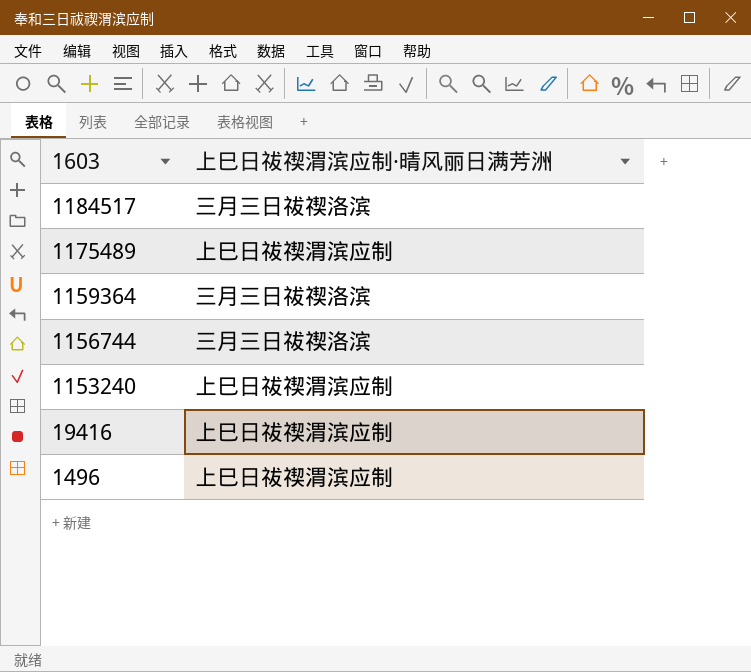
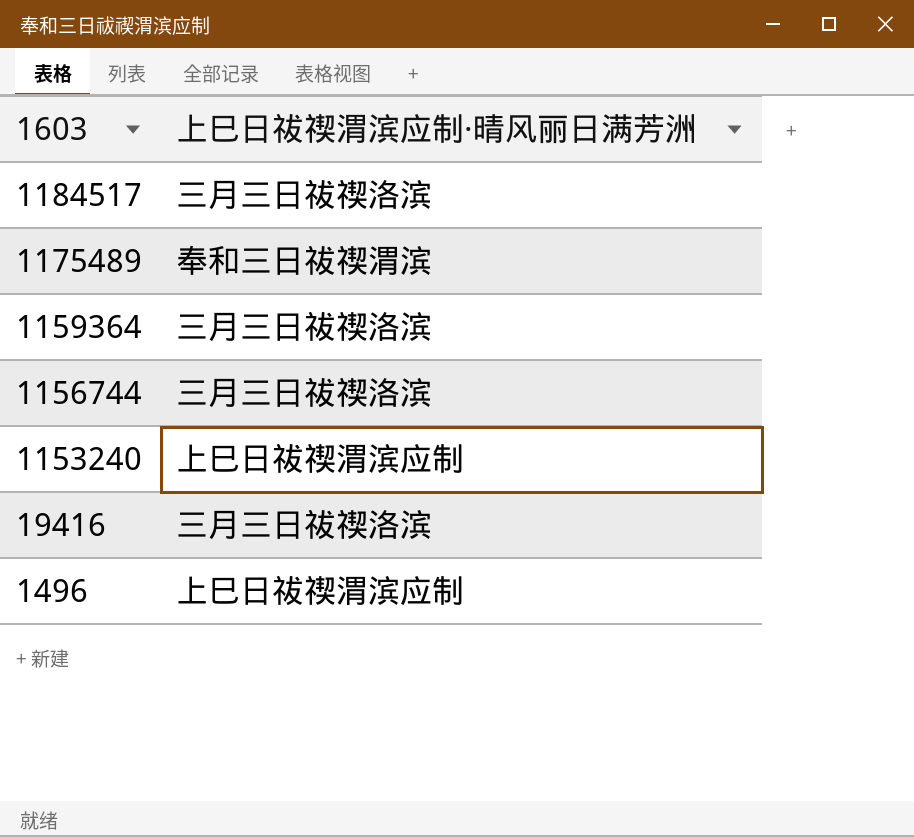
1175489 | 上巳日祓禊渭滨应制·晴风丽日满芳洲: 上巳日祓禊渭滨应制 -> 奉和三日祓禊渭滨
19416 | 上巳日祓禊渭滨应制·晴风丽日满芳洲: 上巳日祓禊渭滨应制 -> 三月三日祓禊洛滨

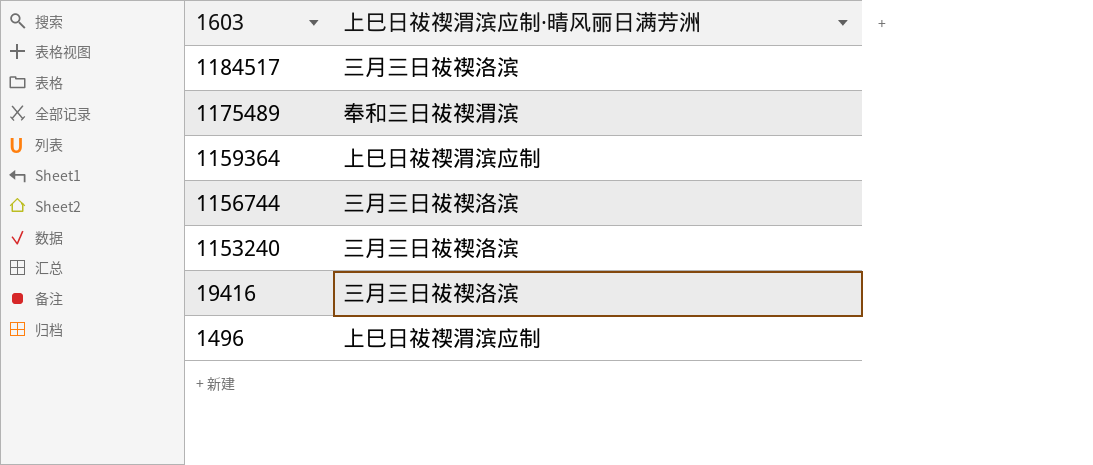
1159364 | 上巳日祓禊渭滨应制·晴风丽日满芳洲: 三月三日祓禊洛滨 -> 上巳日祓禊渭滨应制
1153240 | 上巳日祓禊渭滨应制·晴风丽日满芳洲: 上巳日祓禊渭滨应制 -> 三月三日祓禊洛滨

